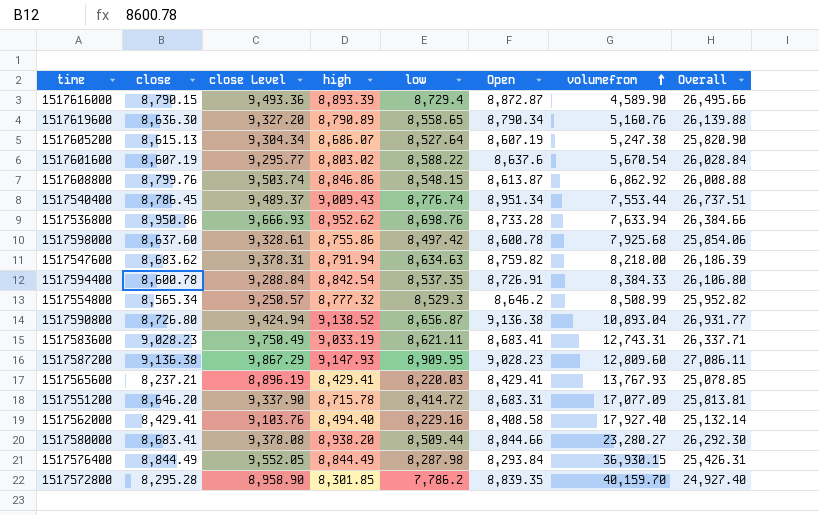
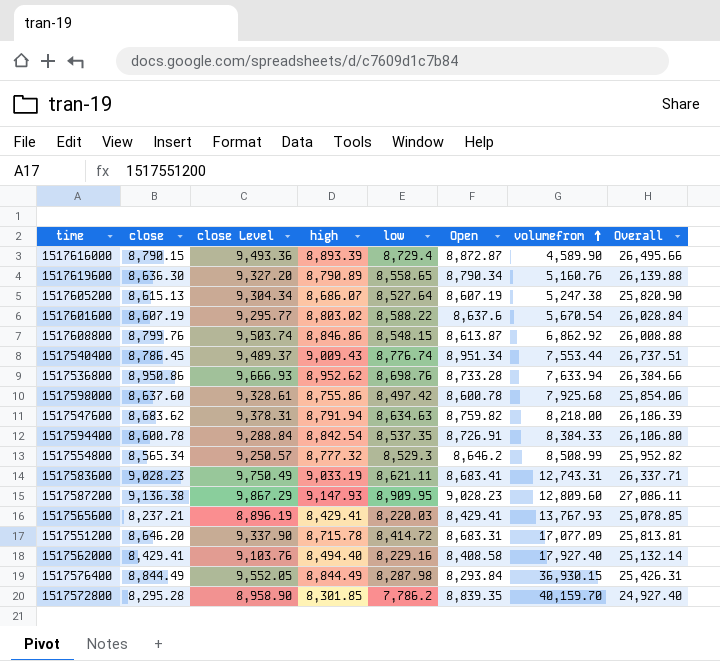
row 1517590800: 8,726.80 | 9,424.94 | 9,138.52 | 8,656.87 | 9,136.38 | 10,893.04 | 26,931.77 -> none
row 1517580000: 8,683.41 | 9,378.08 | 8,938.20 | 8,509.44 | 8,844.66 | 23,280.27 | 26,292.30 -> none

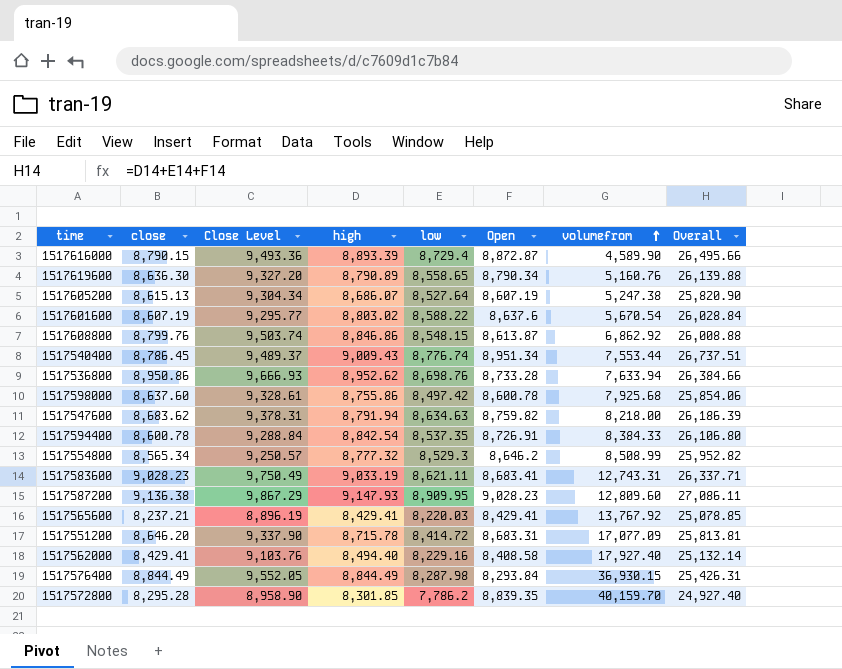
column name: close Level -> Close Level
1517565600 | volumefrom: 13,767.93 -> 13,767.92

